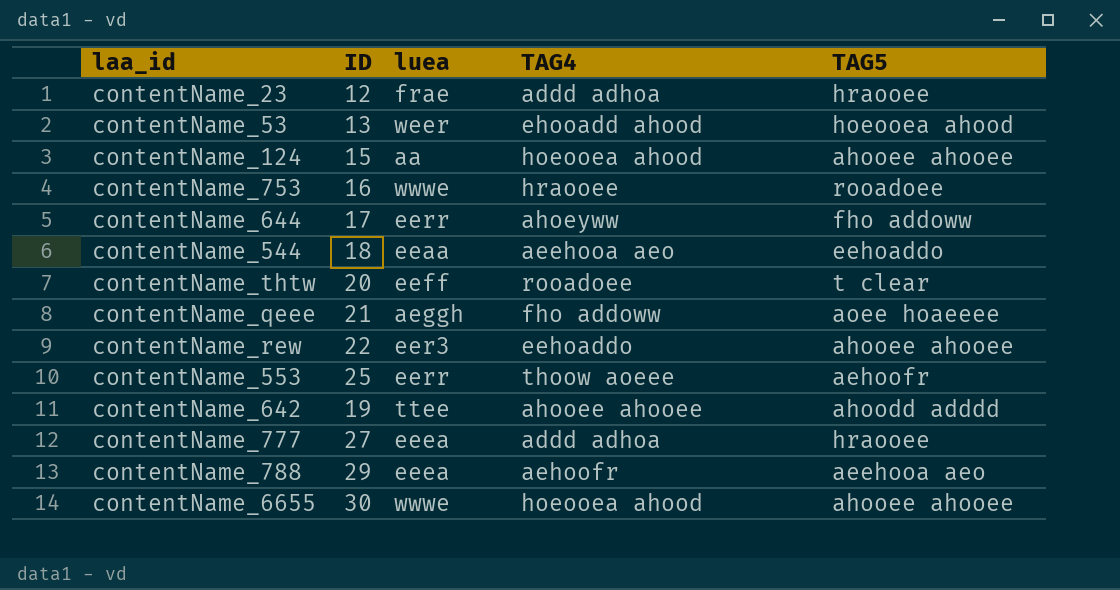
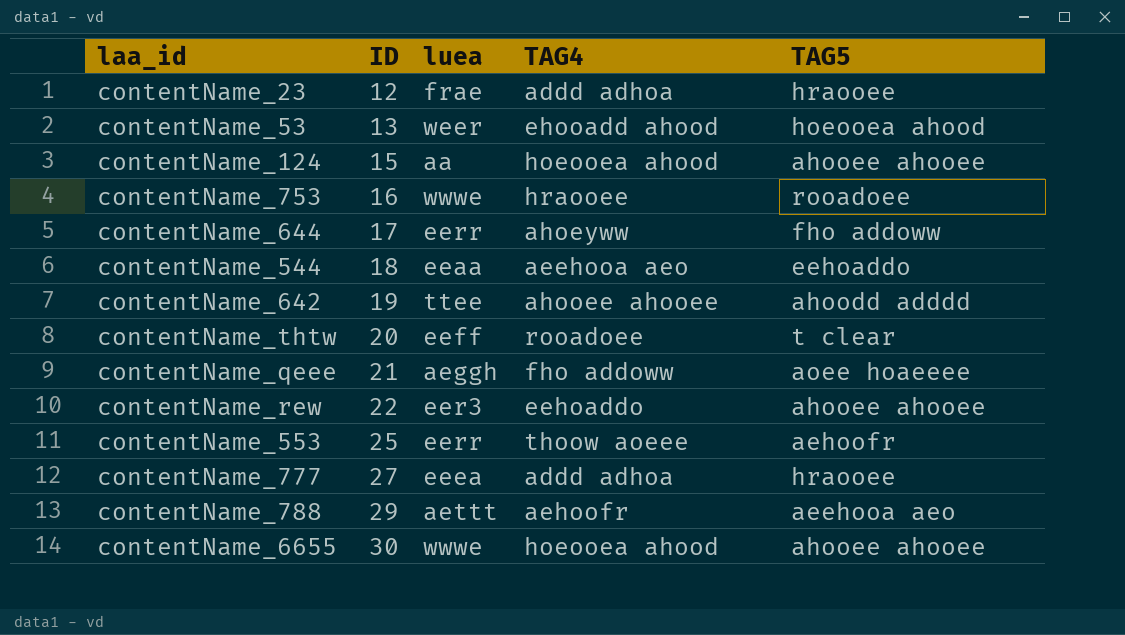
row order: none -> ID ascending
contentName_788 | luea: eeea -> aettt

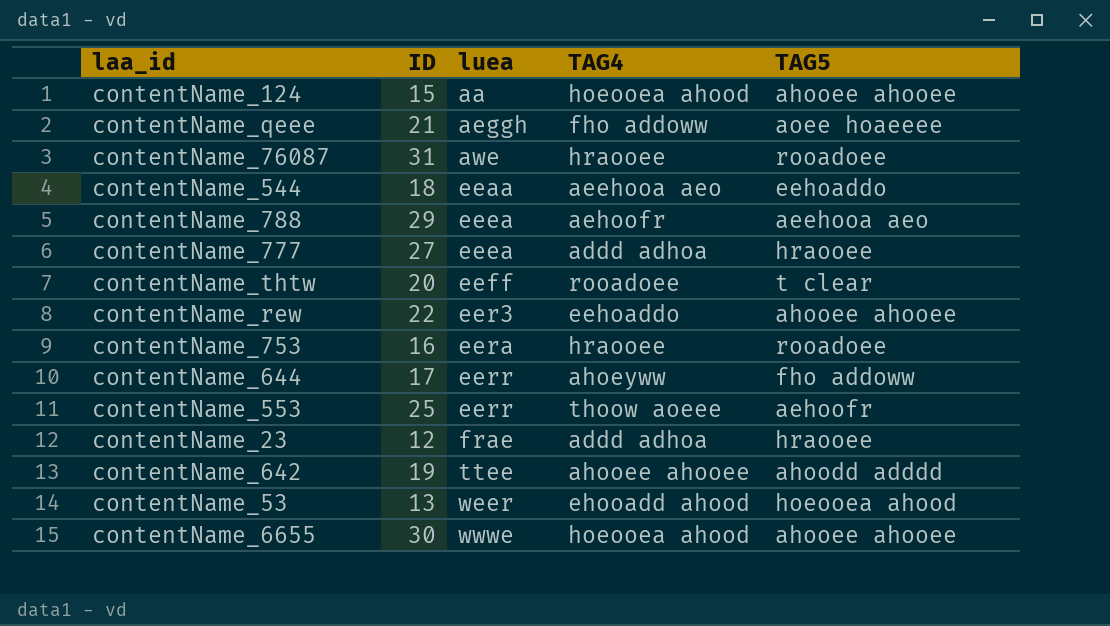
row order: ID ascending -> luea ascending
row contentName_76087: none -> 31 | awe | hraooee | rooadoee
contentName_788 | luea: aettt -> eeea
contentName_753 | luea: wwwe -> eera

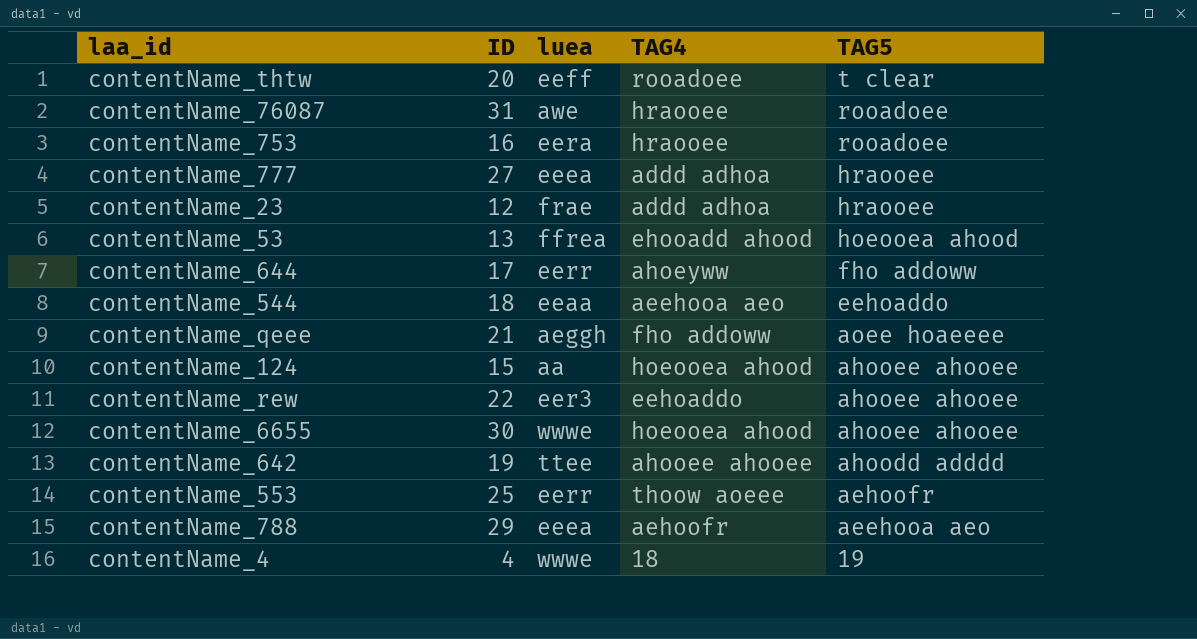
row order: luea ascending -> TAG5 descending
contentName_53 | luea: weer -> ffrea
row contentName_4: none -> 4 | wwwe | 18 | 19

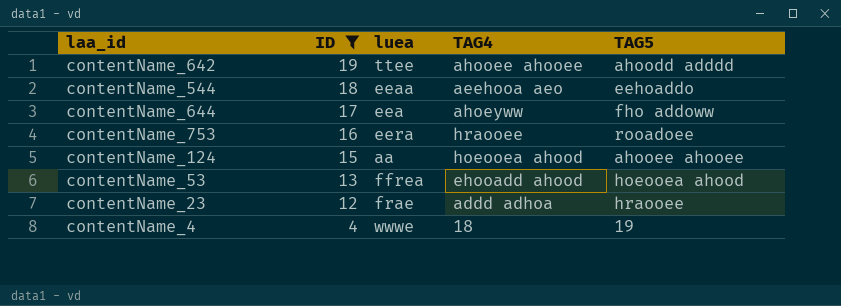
filter: none -> ID <= 19
row order: TAG5 descending -> ID descending
contentName_644 | luea: eerr -> eea

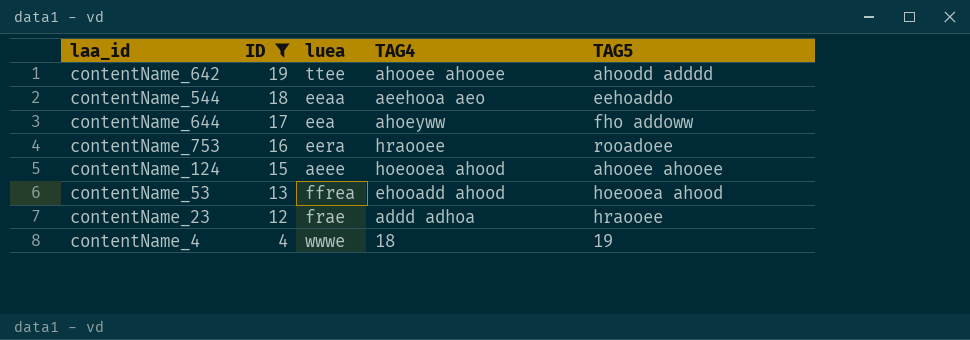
contentName_124 | luea: aa -> aeee

